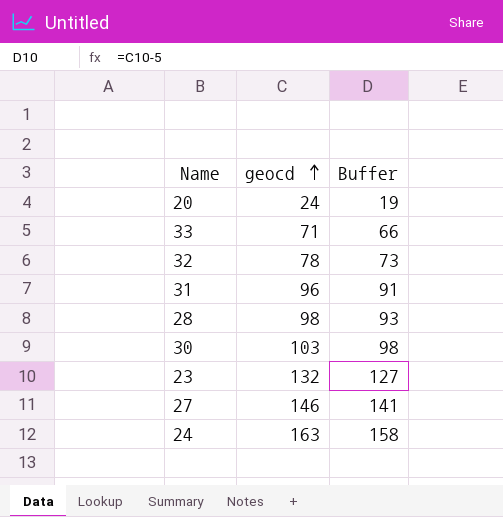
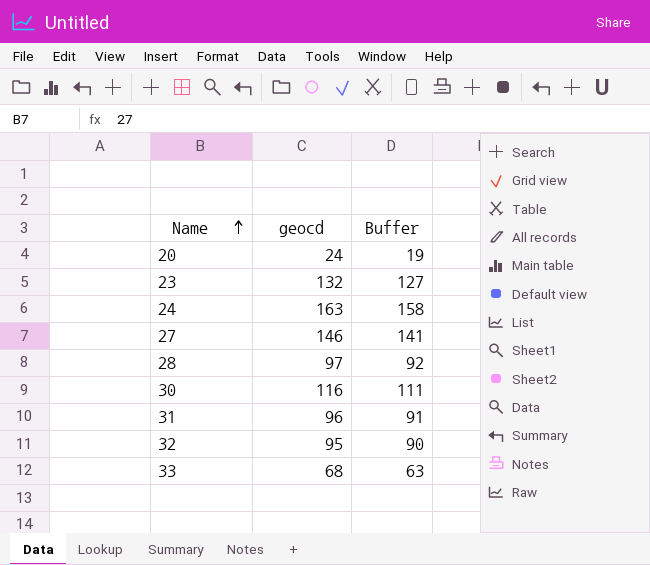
row order: geocd ascending -> Name ascending
28 | geocd: 98 -> 97
28 | Buffer: 93 -> 92
30 | geocd: 103 -> 116
30 | Buffer: 98 -> 111
32 | geocd: 78 -> 95
32 | Buffer: 73 -> 90
33 | geocd: 71 -> 68
33 | Buffer: 66 -> 63

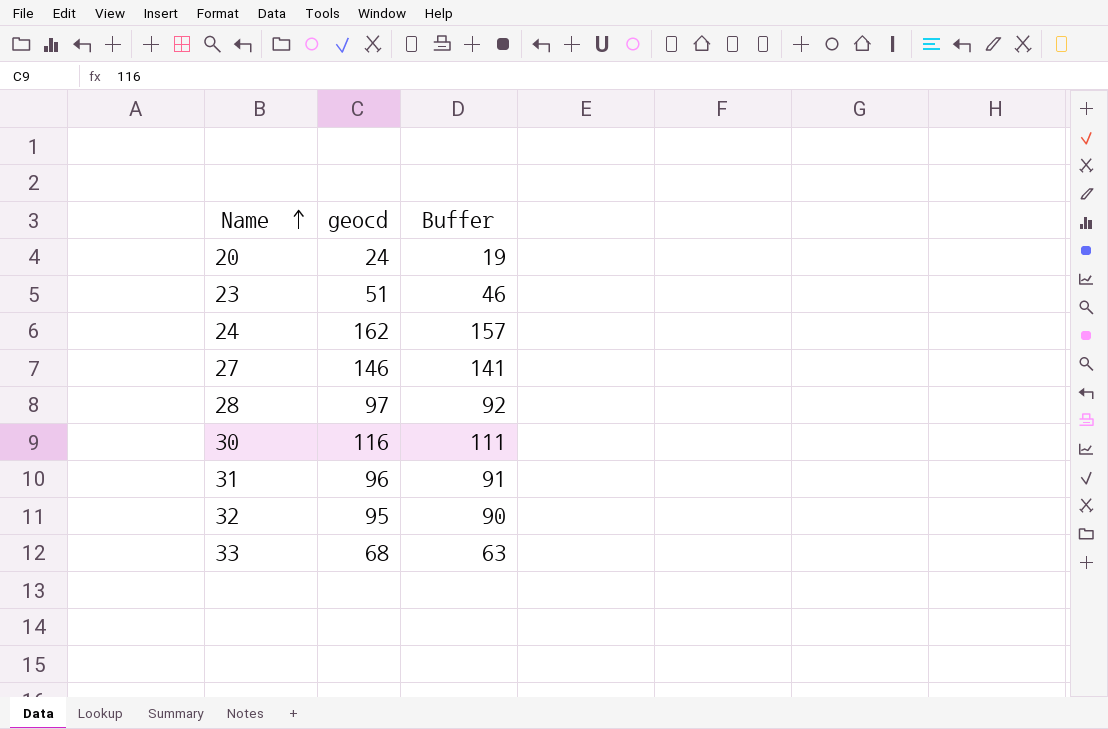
23 | geocd: 132 -> 51
23 | Buffer: 127 -> 46
24 | geocd: 163 -> 162
24 | Buffer: 158 -> 157

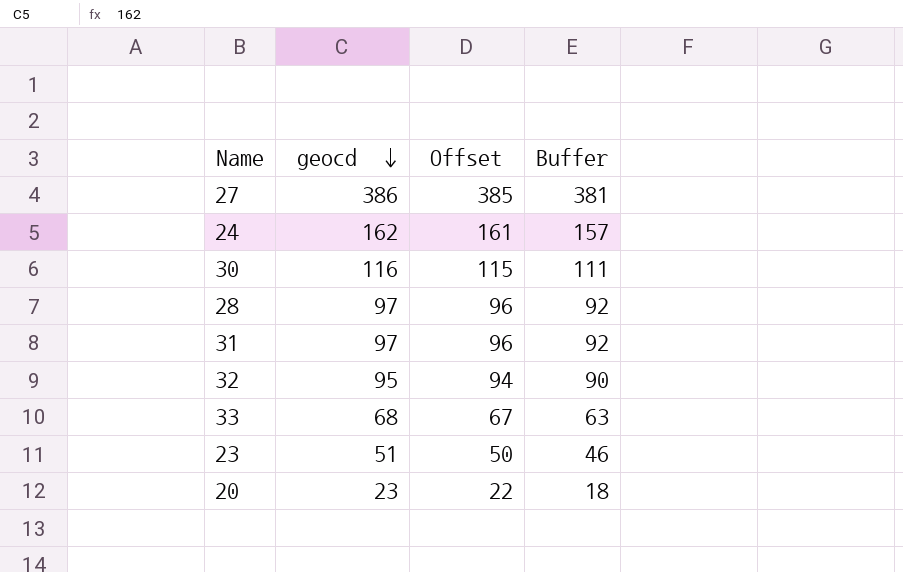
row order: Name ascending -> geocd descending
column Offset | formula: none -> [geocd] - 1
27 | geocd: 146 -> 386
27 | Buffer: 141 -> 381
31 | geocd: 96 -> 97
31 | Buffer: 91 -> 92
20 | geocd: 24 -> 23
20 | Buffer: 19 -> 18

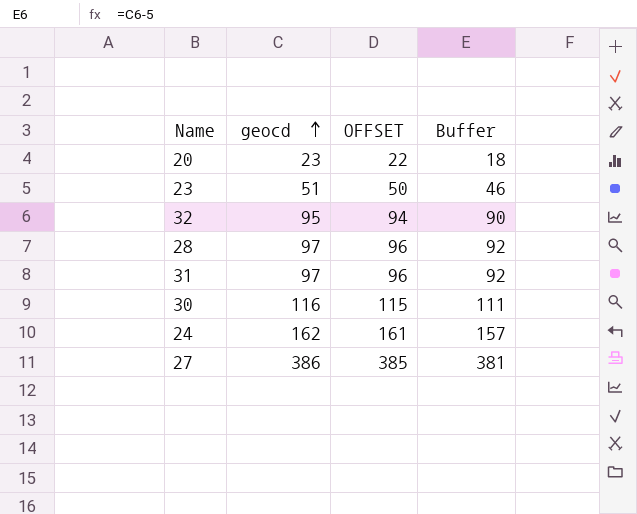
row order: geocd descending -> geocd ascending
column name: Offset -> OFFSET
row 33: 68 | 67 | 63 -> none

